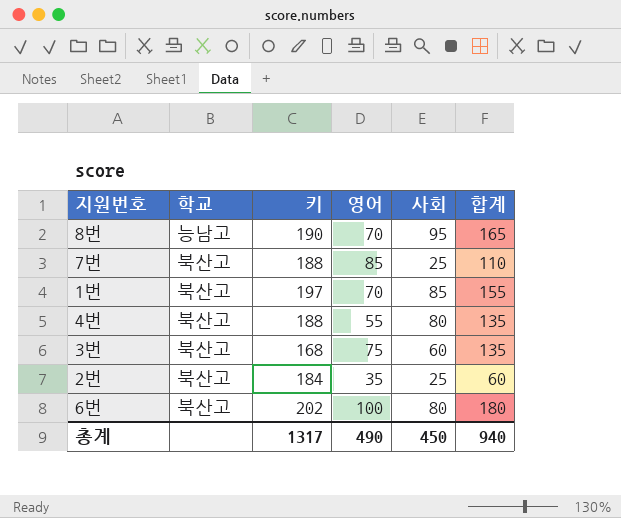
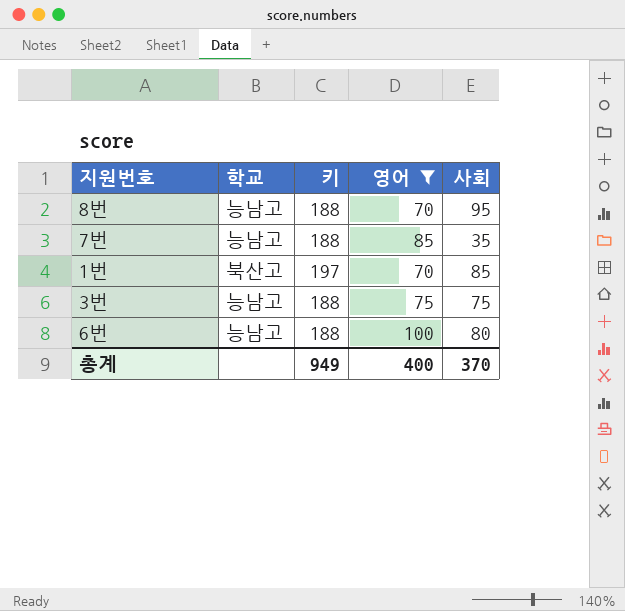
filter: none -> 영어 >= 70
column 합계 | formula: [영어] + [사회] -> none
8번 | 키: 190 -> 188
7번 | 학교: 북산고 -> 능남고
7번 | 사회: 25 -> 35
3번 | 학교: 북산고 -> 능남고
3번 | 키: 168 -> 188
3번 | 사회: 60 -> 75
6번 | 학교: 북산고 -> 능남고
6번 | 키: 202 -> 188
총계 | 키: 1317 -> 949
총계 | 영어: 490 -> 400
총계 | 사회: 450 -> 370

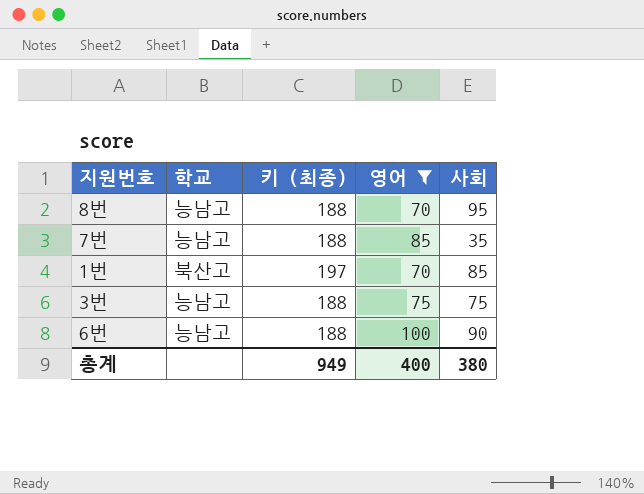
column name: 키 -> 키 (최종)
6번 | 사회: 80 -> 90
총계 | 사회: 370 -> 380

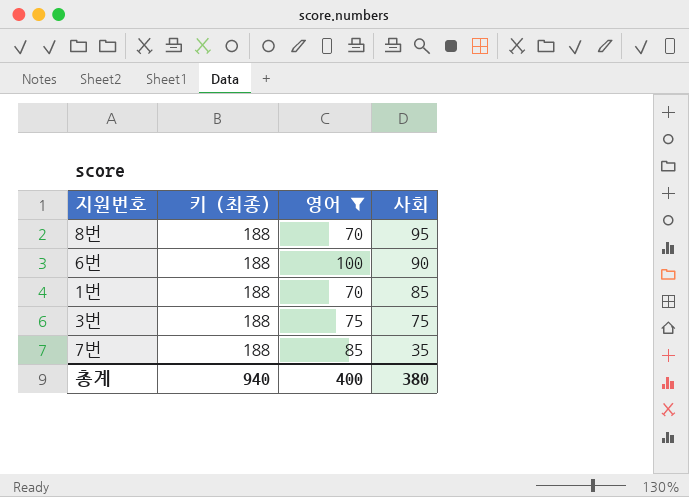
row order: none -> 사회 descending
column 학교 | position: 2 -> none
1번 | 키 (최종): 197 -> 188
총계 | 키 (최종): 949 -> 940

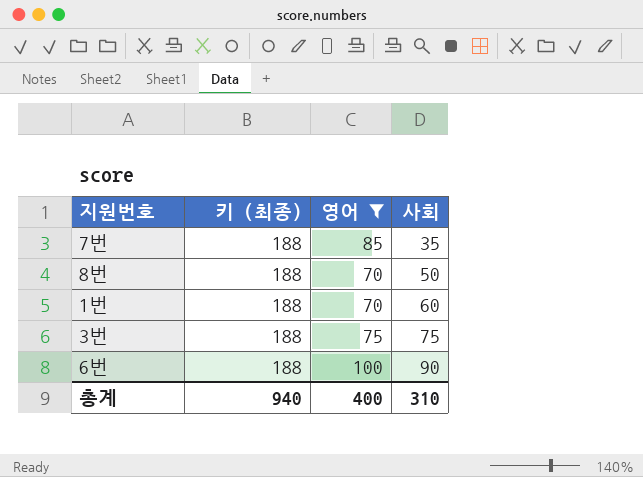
row order: 사회 descending -> 사회 ascending
8번 | 사회: 95 -> 50
1번 | 사회: 85 -> 60
총계 | 사회: 380 -> 310

